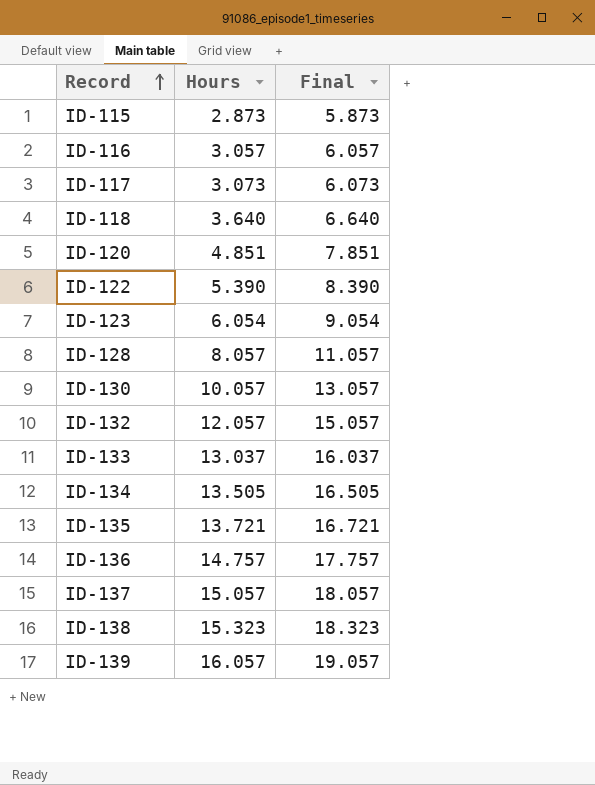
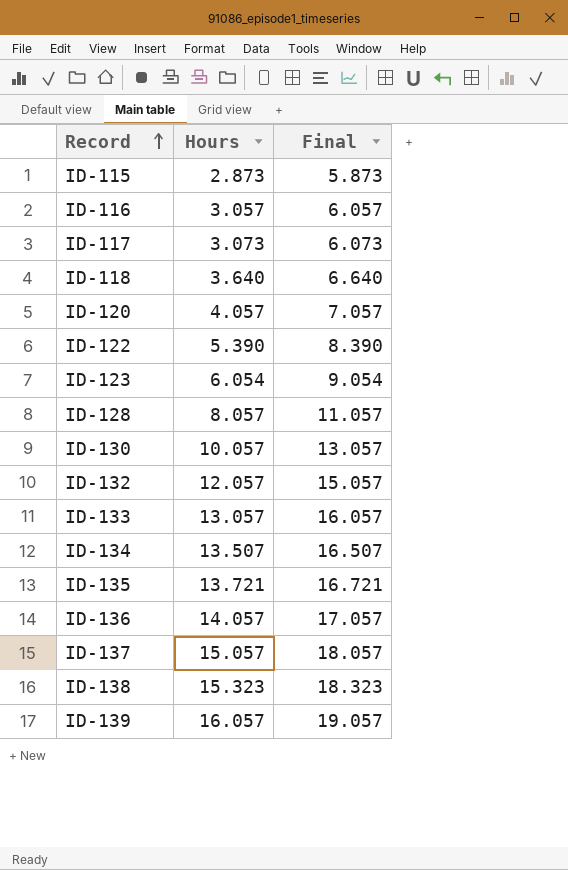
ID-120 | Hours: 4.851 -> 4.057
ID-120 | Final: 7.851 -> 7.057
ID-133 | Hours: 13.037 -> 13.057
ID-133 | Final: 16.037 -> 16.057
ID-134 | Hours: 13.505 -> 13.507
ID-134 | Final: 16.505 -> 16.507
ID-136 | Hours: 14.757 -> 14.057
ID-136 | Final: 17.757 -> 17.057

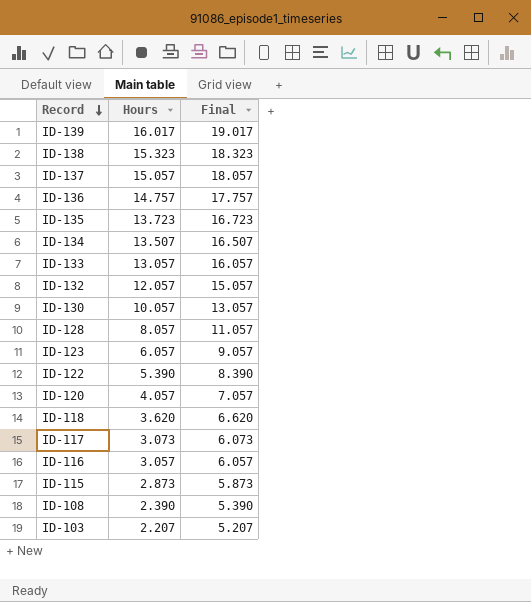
row order: Record ascending -> Record descending
ID-139 | Hours: 16.057 -> 16.017
ID-139 | Final: 19.057 -> 19.017
ID-136 | Hours: 14.057 -> 14.757
ID-136 | Final: 17.057 -> 17.757
ID-135 | Hours: 13.721 -> 13.723
ID-135 | Final: 16.721 -> 16.723
ID-123 | Hours: 6.054 -> 6.057
ID-123 | Final: 9.054 -> 9.057
ID-118 | Hours: 3.640 -> 3.620
ID-118 | Final: 6.640 -> 6.620
row ID-108: none -> 2.390 | 5.390
row ID-103: none -> 2.207 | 5.207

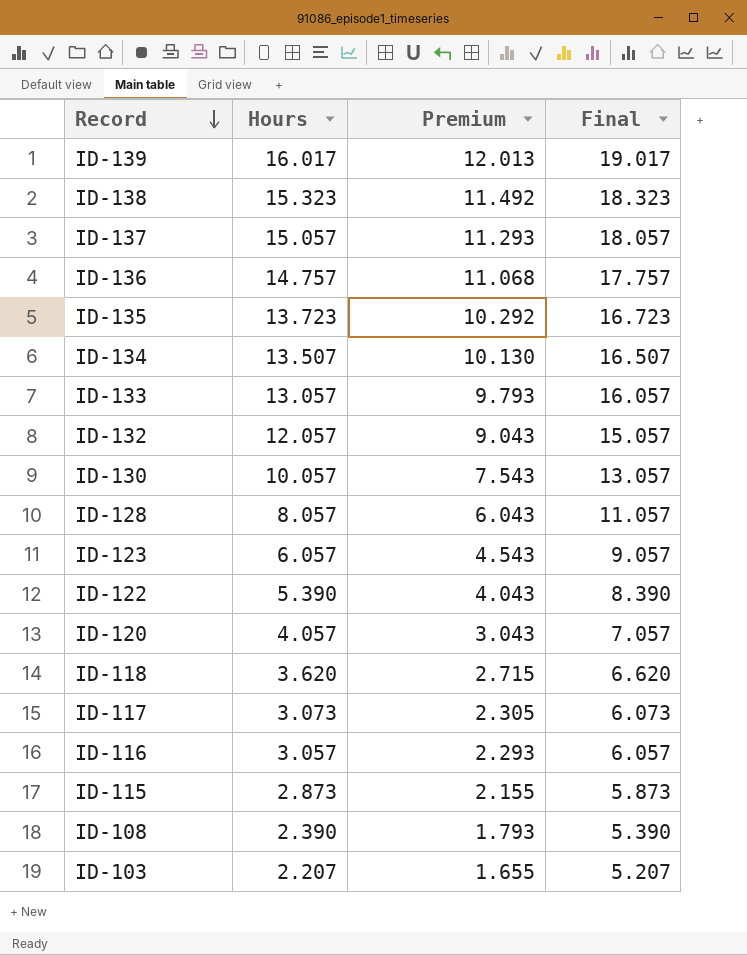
column Premium | formula: none -> [Hours] * 0.75

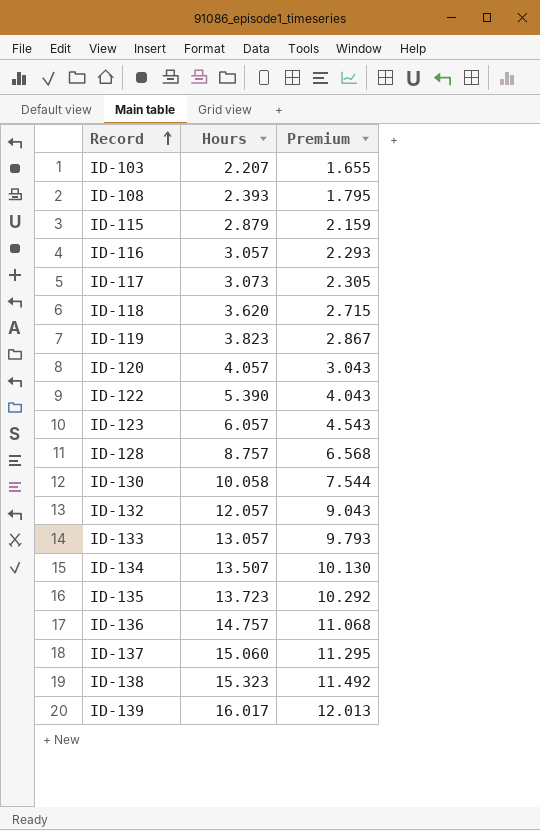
row order: Record descending -> Record ascending
column Final | formula: [Hours] + 3 -> none
ID-108 | Hours: 2.390 -> 2.393
ID-108 | Premium: 1.793 -> 1.795
ID-115 | Hours: 2.873 -> 2.879
ID-115 | Premium: 2.155 -> 2.159
row ID-119: none -> 3.823 | 2.867
ID-128 | Hours: 8.057 -> 8.757
ID-128 | Premium: 6.043 -> 6.568
ID-130 | Hours: 10.057 -> 10.058
ID-130 | Premium: 7.543 -> 7.544
ID-137 | Hours: 15.057 -> 15.060
ID-137 | Premium: 11.293 -> 11.295

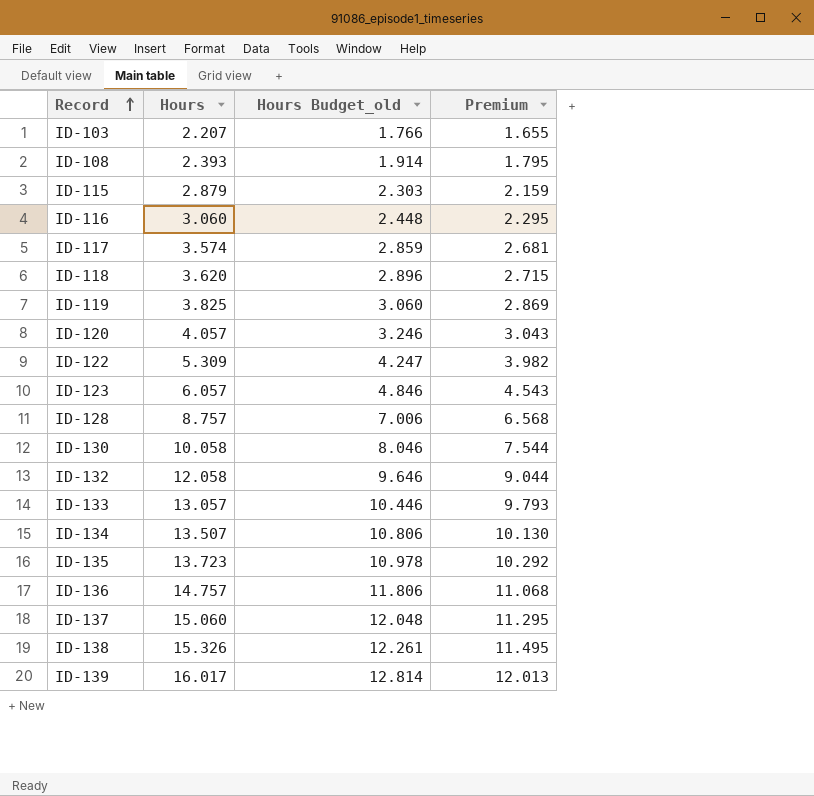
column Hours Budget_old | formula: none -> [Hours] * 0.8
ID-116 | Hours: 3.057 -> 3.060
ID-116 | Premium: 2.293 -> 2.295
ID-117 | Hours: 3.073 -> 3.574
ID-117 | Premium: 2.305 -> 2.681
ID-119 | Hours: 3.823 -> 3.825
ID-119 | Premium: 2.867 -> 2.869
ID-122 | Hours: 5.390 -> 5.309
ID-122 | Premium: 4.043 -> 3.982
ID-132 | Hours: 12.057 -> 12.058
ID-132 | Premium: 9.043 -> 9.044
ID-138 | Hours: 15.323 -> 15.326
ID-138 | Premium: 11.492 -> 11.495

